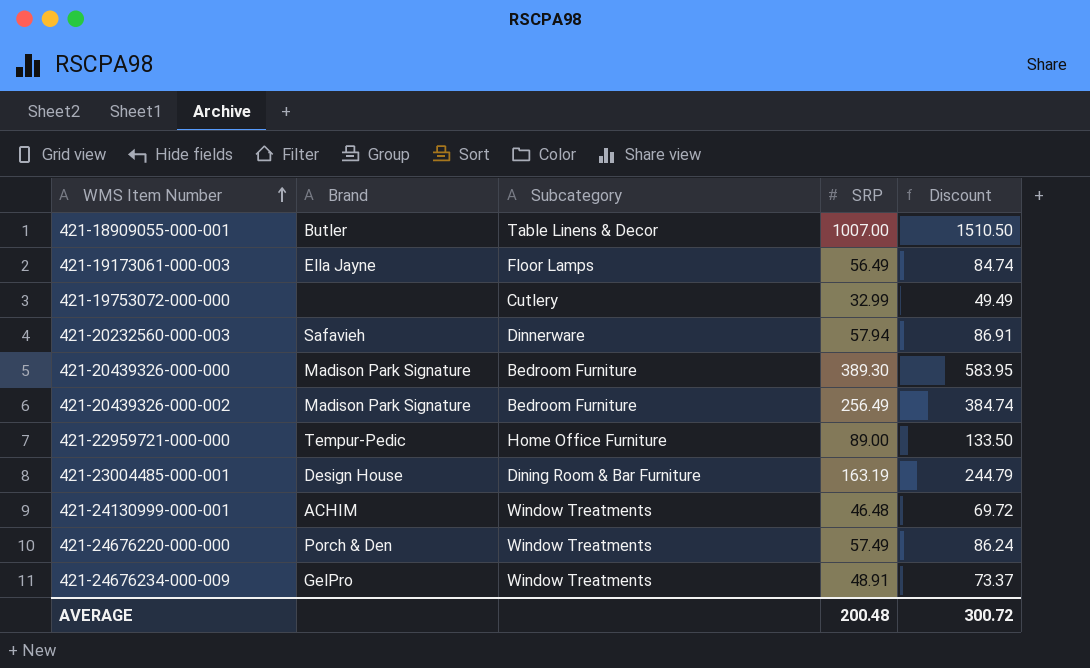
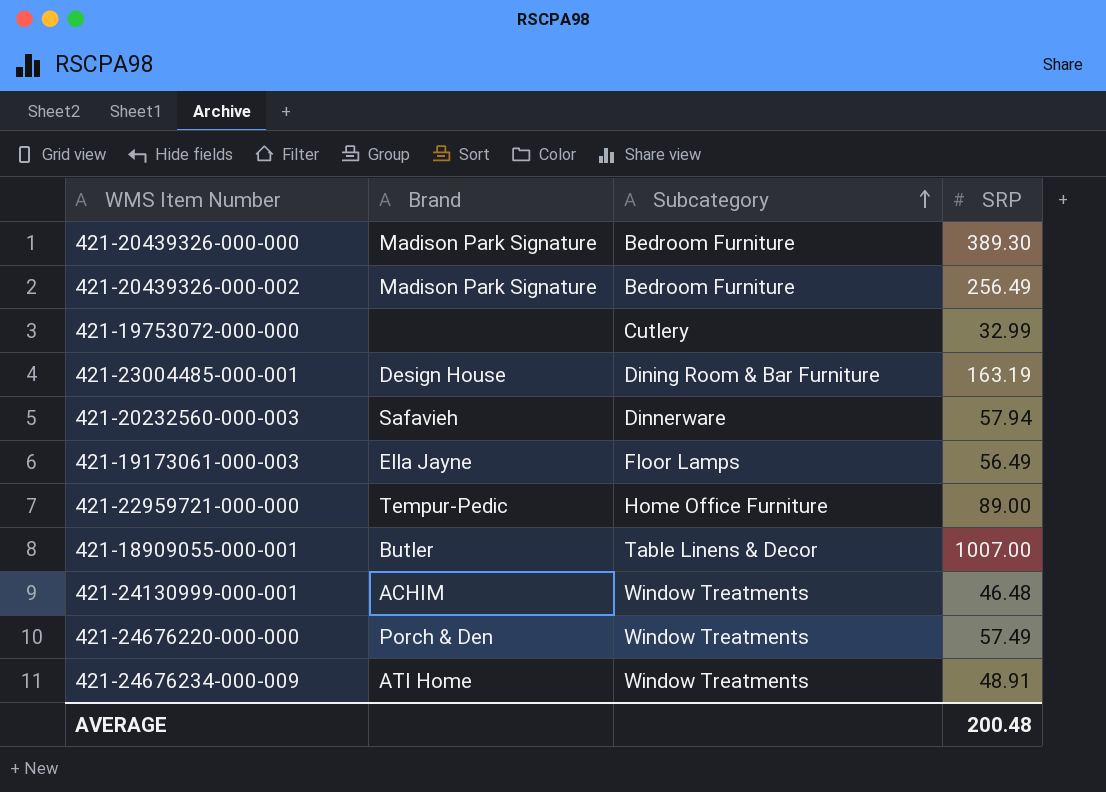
row order: WMS Item Number ascending -> Subcategory ascending
column Discount | formula: [SRP] * 1.5 -> none
421-24676234-000-009 | Brand: GelPro -> ATI Home

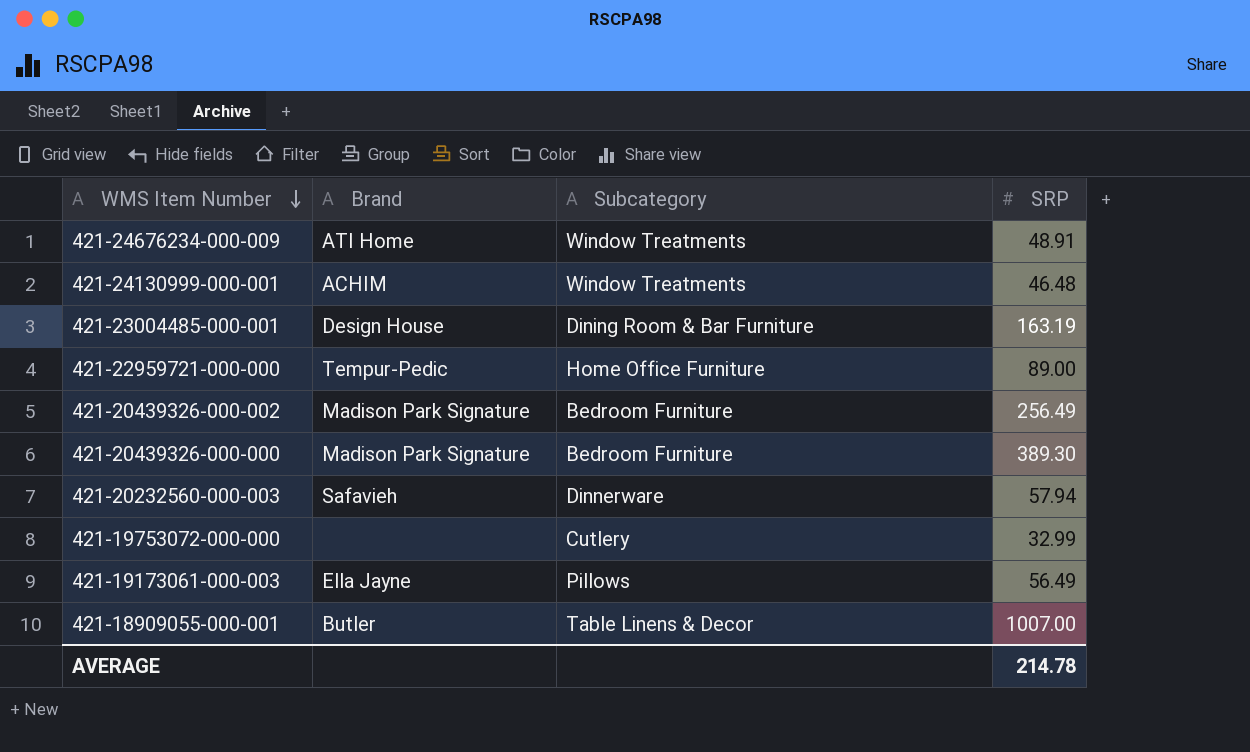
row order: Subcategory ascending -> WMS Item Number descending
row 421-24676220-000-000: Porch & Den | Window Treatments | 57.49 -> none
421-19173061-000-003 | Subcategory: Floor Lamps -> Pillows
AVERAGE | SRP: 200.48 -> 214.78

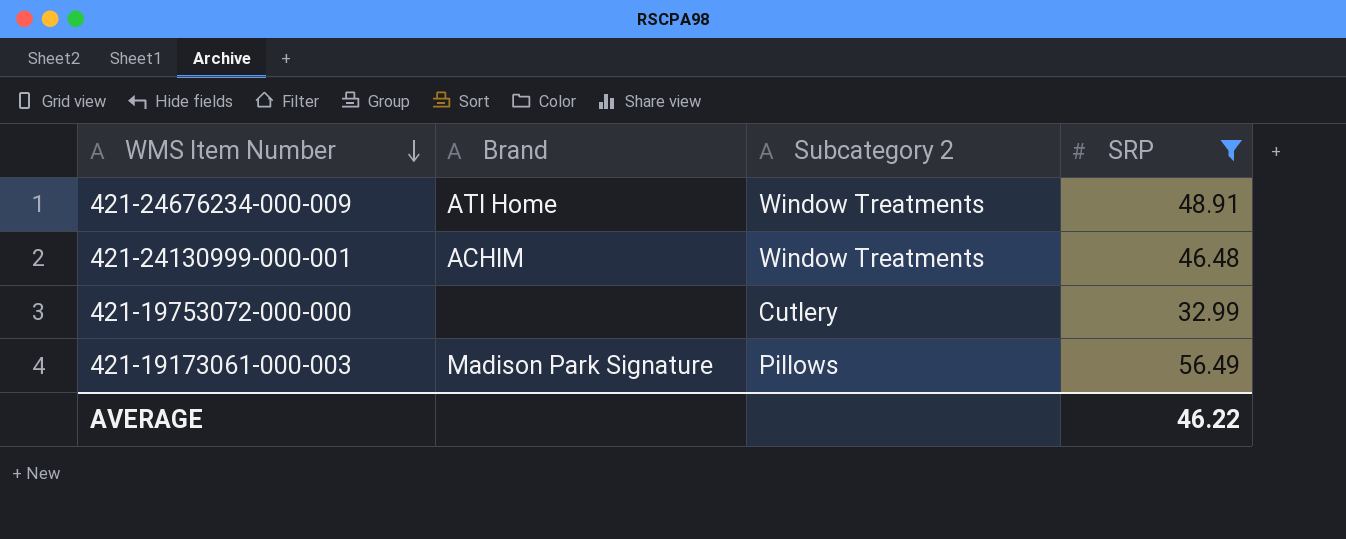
filter: none -> SRP <= 56.49
column name: Subcategory -> Subcategory 2
421-19173061-000-003 | Brand: Ella Jayne -> Madison Park Signature
AVERAGE | SRP: 214.78 -> 46.22

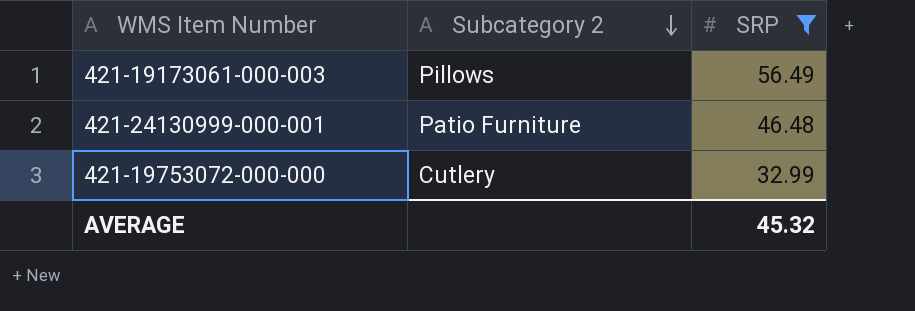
row order: WMS Item Number descending -> Subcategory 2 descending
column Brand | position: 2 -> none
row 421-24676234-000-009: ATI Home | Window Treatments | 48.91 -> none
421-24130999-000-001 | Subcategory 2: Window Treatments -> Patio Furniture
AVERAGE | SRP: 46.22 -> 45.32

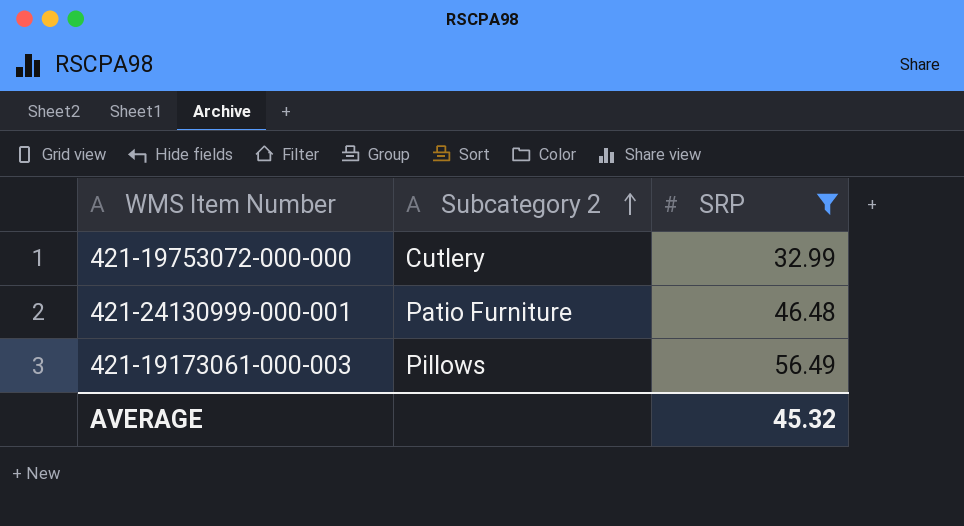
row order: Subcategory 2 descending -> Subcategory 2 ascending

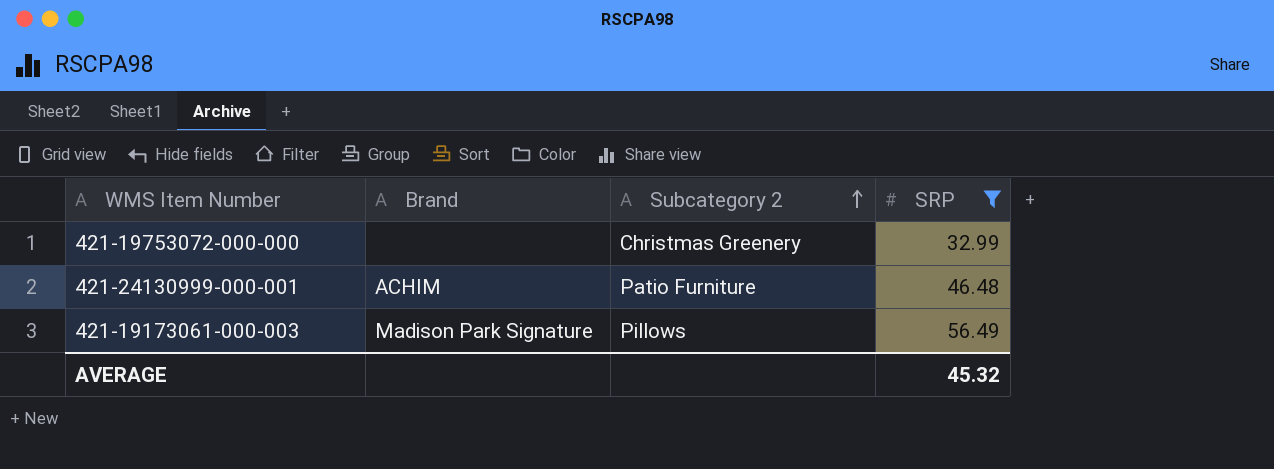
column Brand | position: none -> 2
421-19753072-000-000 | Subcategory 2: Cutlery -> Christmas Greenery

